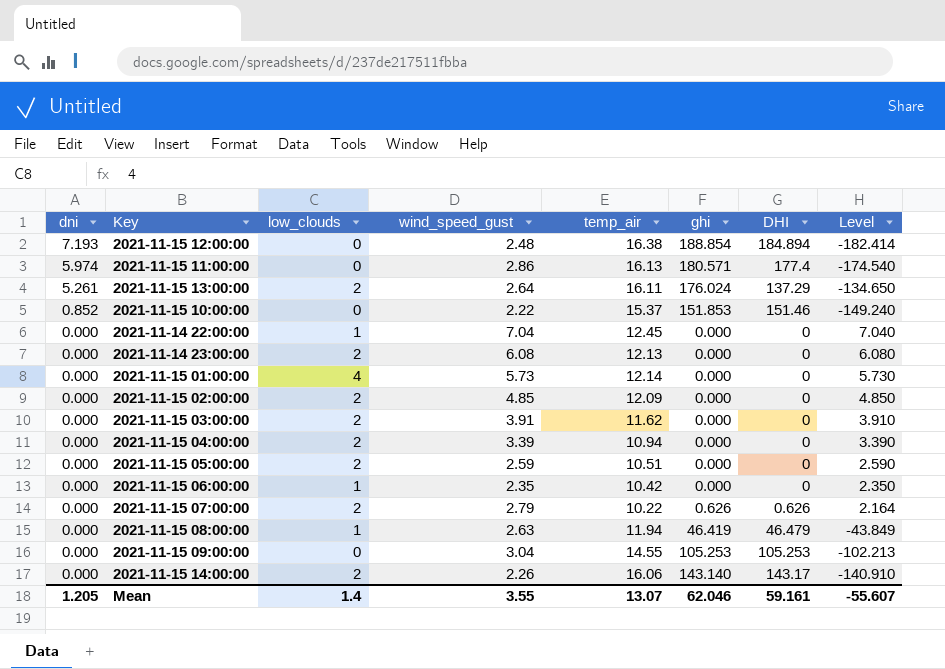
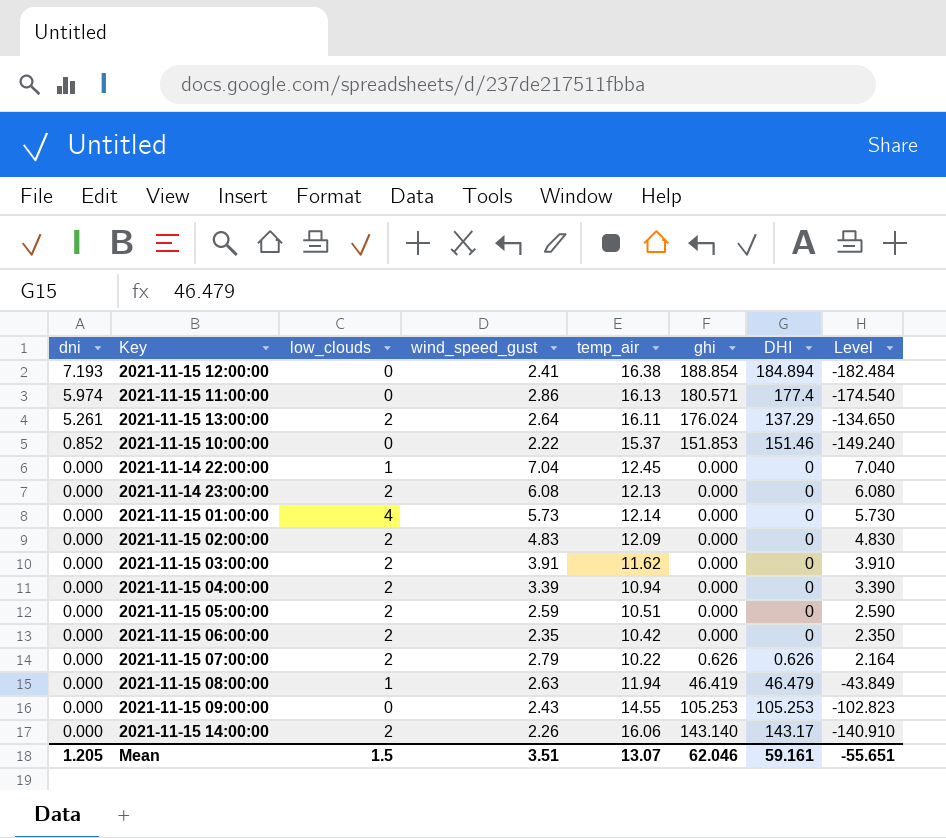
2021-11-15 12:00:00 | wind_speed_gust: 2.48 -> 2.41
2021-11-15 12:00:00 | Level: -182.414 -> -182.484
2021-11-15 02:00:00 | wind_speed_gust: 4.85 -> 4.83
2021-11-15 02:00:00 | Level: 4.850 -> 4.830
2021-11-15 06:00:00 | low_clouds: 1 -> 2
2021-11-15 09:00:00 | wind_speed_gust: 3.04 -> 2.43
2021-11-15 09:00:00 | Level: -102.213 -> -102.823
Mean | low_clouds: 1.4 -> 1.5
Mean | wind_speed_gust: 3.55 -> 3.51
Mean | Level: -55.607 -> -55.651

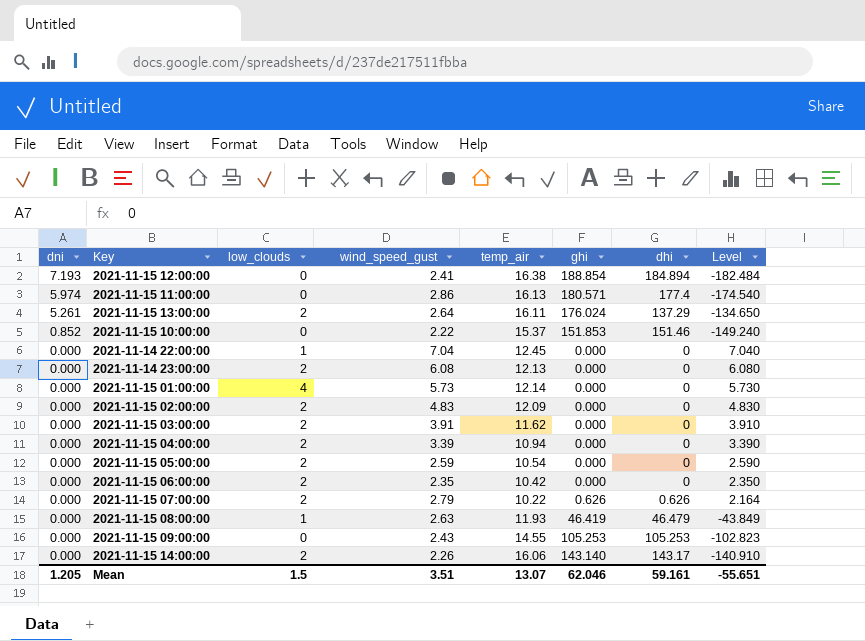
column name: DHI -> dhi
2021-11-15 05:00:00 | temp_air: 10.51 -> 10.54
2021-11-15 08:00:00 | temp_air: 11.94 -> 11.93

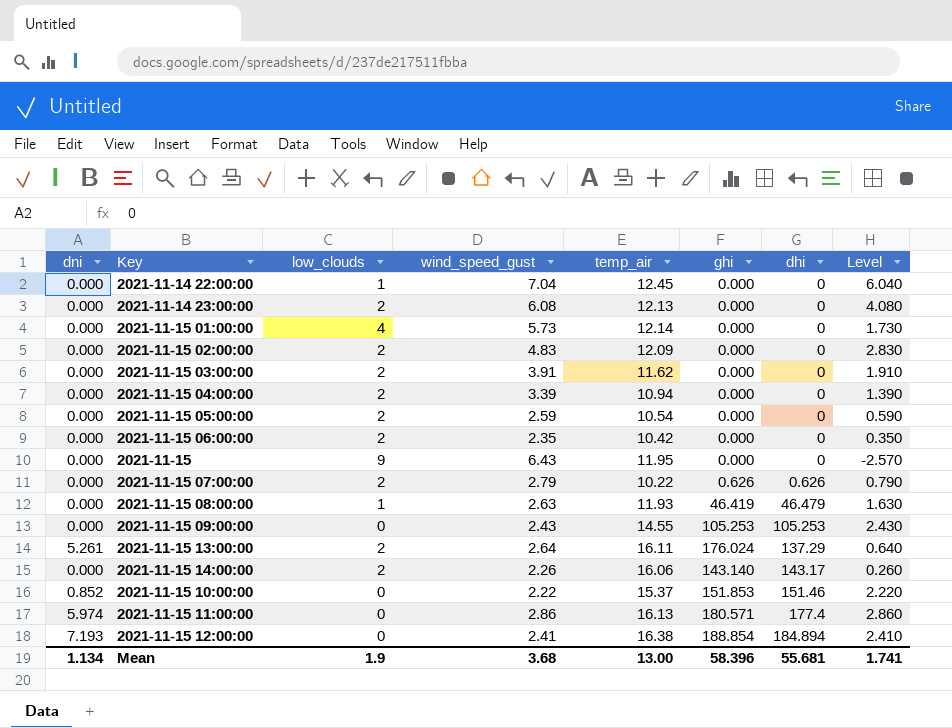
row order: dni descending -> dhi ascending
column Level | formula: [wind_speed_gust] - [dhi] -> [wind_speed_gust] - [low_clouds]
row 2021-11-15: none -> 0.000 | 9 | 6.43 | 11.95 | 0.000 | 0 | -2.570
Mean | dni: 1.205 -> 1.134
Mean | low_clouds: 1.5 -> 1.9
Mean | wind_speed_gust: 3.51 -> 3.68
Mean | temp_air: 13.07 -> 13.00
Mean | ghi: 62.046 -> 58.396
Mean | dhi: 59.161 -> 55.681
Mean | Level: -55.651 -> 1.741

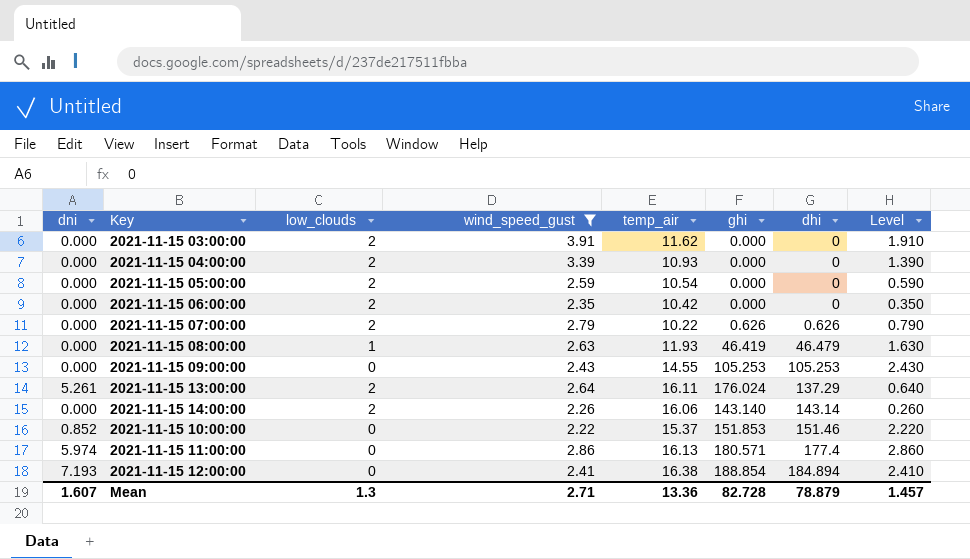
filter: none -> wind_speed_gust <= 3.91
2021-11-15 04:00:00 | temp_air: 10.94 -> 10.93
2021-11-15 14:00:00 | dhi: 143.17 -> 143.14
Mean | dni: 1.134 -> 1.607
Mean | low_clouds: 1.9 -> 1.3
Mean | wind_speed_gust: 3.68 -> 2.71
Mean | temp_air: 13.00 -> 13.36
Mean | ghi: 58.396 -> 82.728
Mean | dhi: 55.681 -> 78.879
Mean | Level: 1.741 -> 1.457

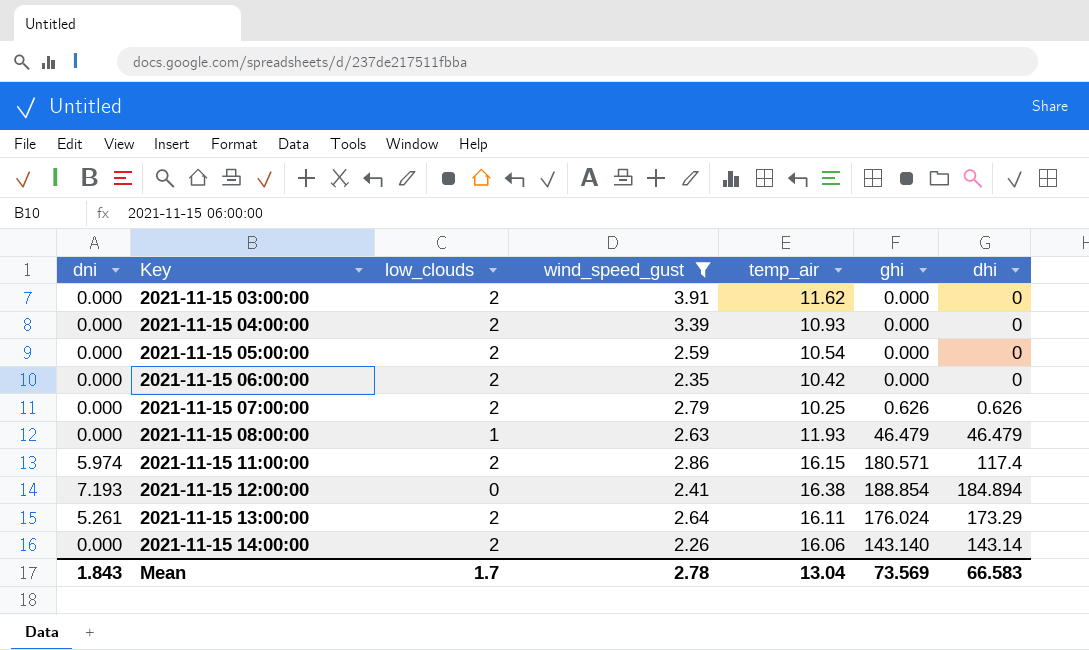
row order: dhi ascending -> Key ascending
column Level | formula: [wind_speed_gust] - [low_clouds] -> none
row 2021-11-15 09:00:00: 0.000 | 0 | 2.43 | 14.55 | 105.253 | 105.253 | 2.430 -> none
row 2021-11-15 10:00:00: 0.852 | 0 | 2.22 | 15.37 | 151.853 | 151.46 | 2.220 -> none
2021-11-15 07:00:00 | temp_air: 10.22 -> 10.25
2021-11-15 08:00:00 | ghi: 46.419 -> 46.479
2021-11-15 11:00:00 | low_clouds: 0 -> 2
2021-11-15 11:00:00 | temp_air: 16.13 -> 16.15
2021-11-15 11:00:00 | dhi: 177.4 -> 117.4
2021-11-15 13:00:00 | dhi: 137.29 -> 173.29
Mean | dni: 1.607 -> 1.843
Mean | low_clouds: 1.3 -> 1.7
Mean | wind_speed_gust: 2.71 -> 2.78
Mean | temp_air: 13.36 -> 13.04
Mean | ghi: 82.728 -> 73.569
Mean | dhi: 78.879 -> 66.583

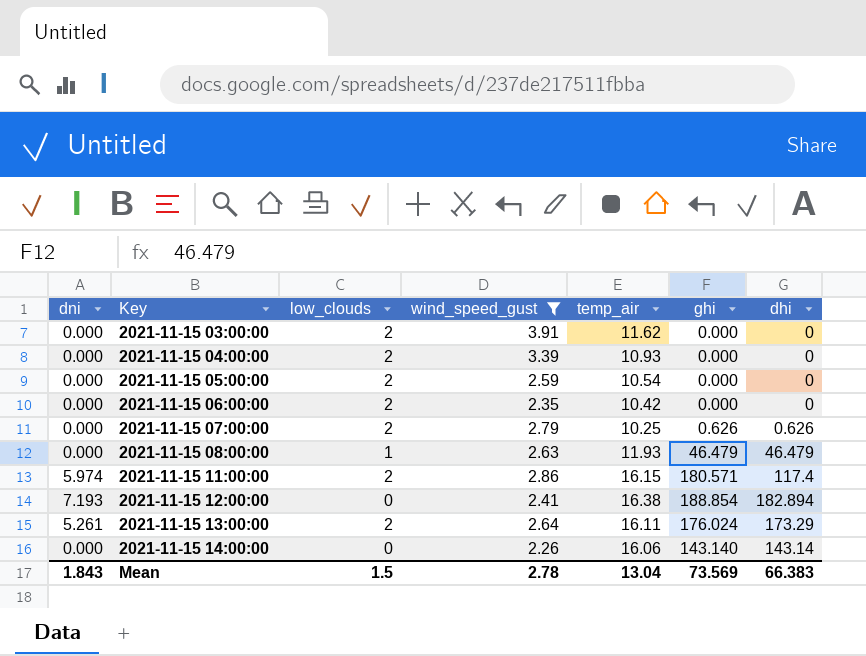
2021-11-15 12:00:00 | dhi: 184.894 -> 182.894
2021-11-15 14:00:00 | low_clouds: 2 -> 0
Mean | low_clouds: 1.7 -> 1.5
Mean | dhi: 66.583 -> 66.383

